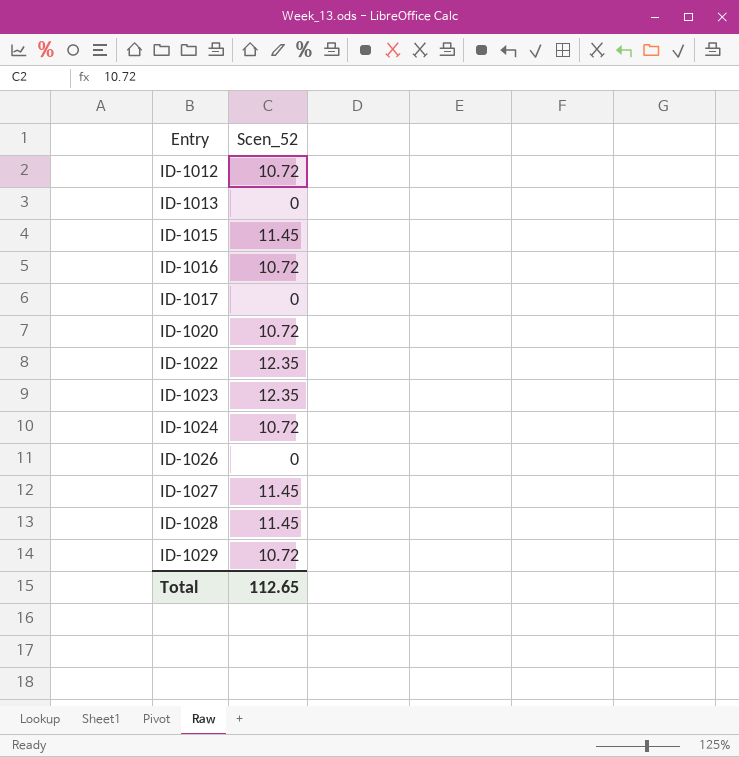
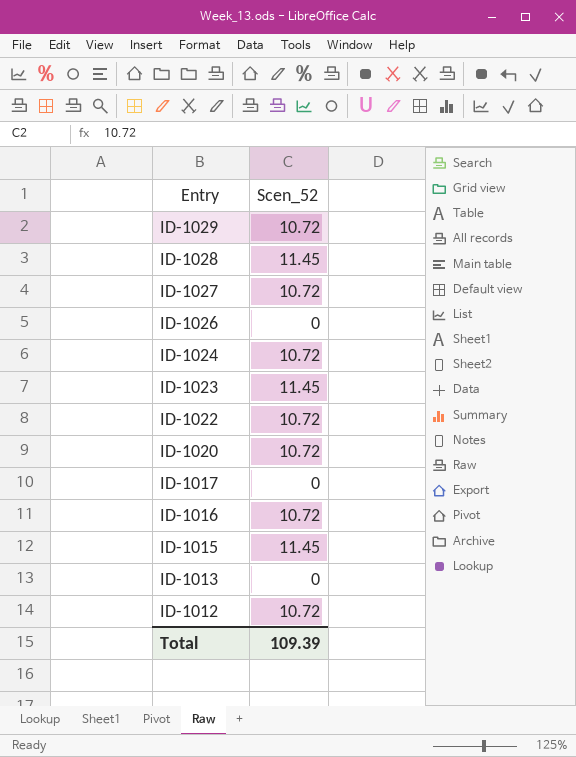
row order: Entry ascending -> Entry descending
ID-1027 | Scen_52: 11.45 -> 10.72
ID-1023 | Scen_52: 12.35 -> 11.45
ID-1022 | Scen_52: 12.35 -> 10.72
Total | Scen_52: 112.65 -> 109.39

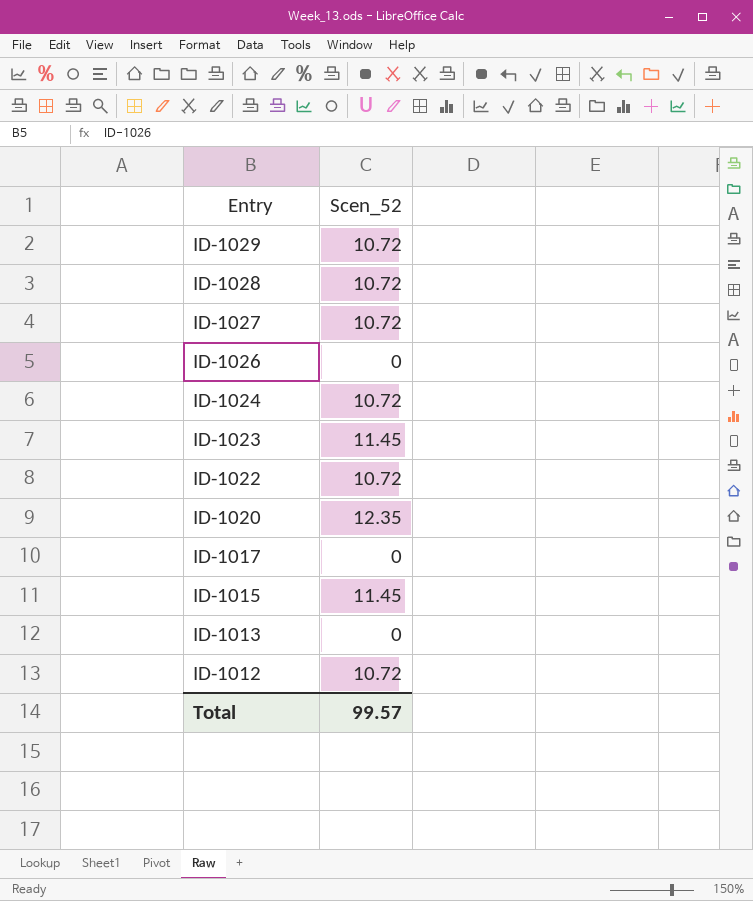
row ID-1016: 10.72 -> none
ID-1028 | Scen_52: 11.45 -> 10.72
ID-1020 | Scen_52: 10.72 -> 12.35
Total | Scen_52: 109.39 -> 99.57

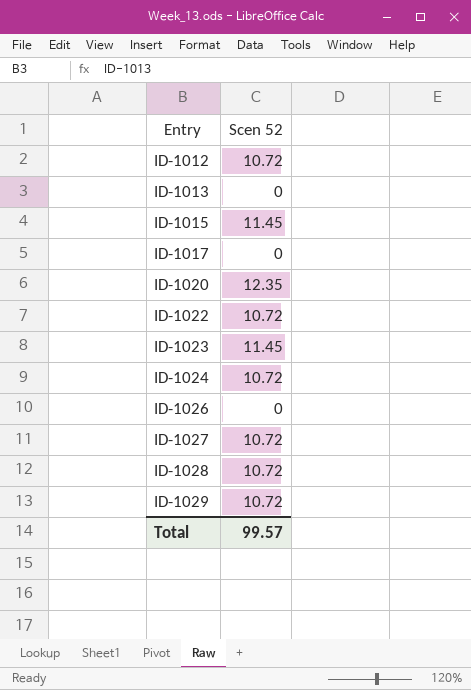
row order: Entry descending -> Entry ascending
column name: Scen_52 -> Scen 52

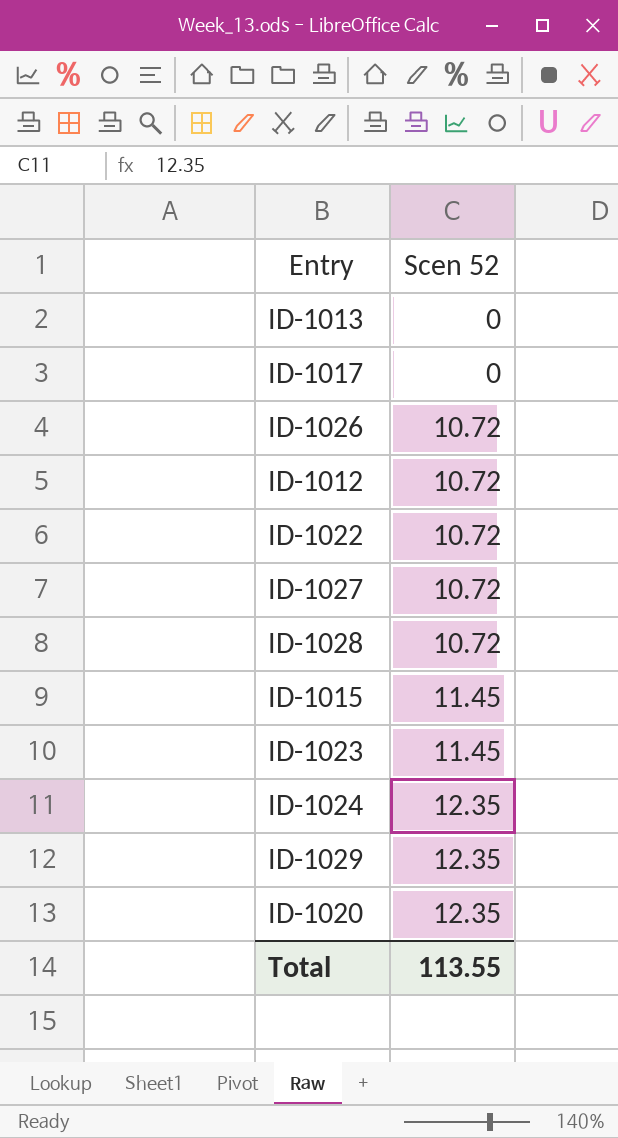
row order: Entry ascending -> Scen 52 ascending
ID-1026 | Scen 52: 0 -> 10.72
ID-1024 | Scen 52: 10.72 -> 12.35
ID-1029 | Scen 52: 10.72 -> 12.35
Total | Scen 52: 99.57 -> 113.55

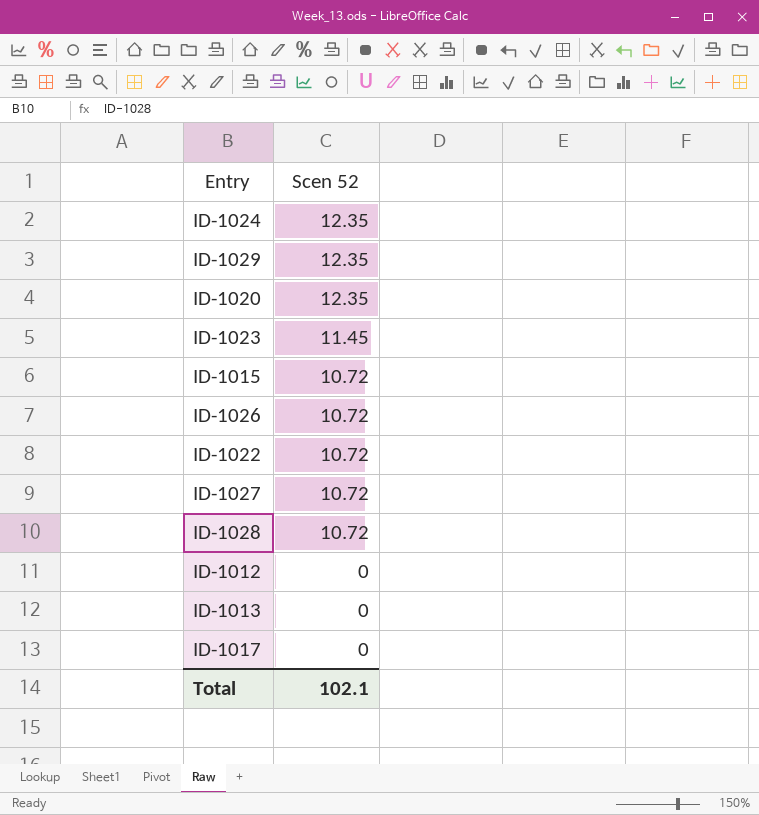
row order: Scen 52 ascending -> Scen 52 descending
ID-1015 | Scen 52: 11.45 -> 10.72
ID-1012 | Scen 52: 10.72 -> 0
Total | Scen 52: 113.55 -> 102.1

